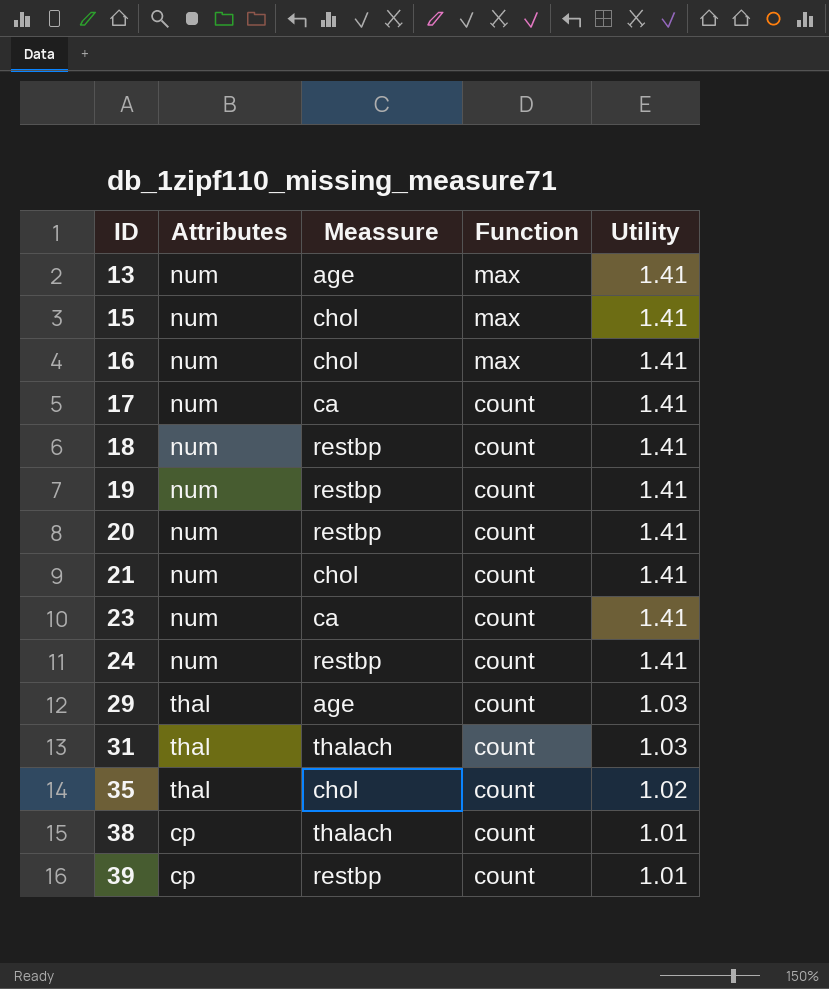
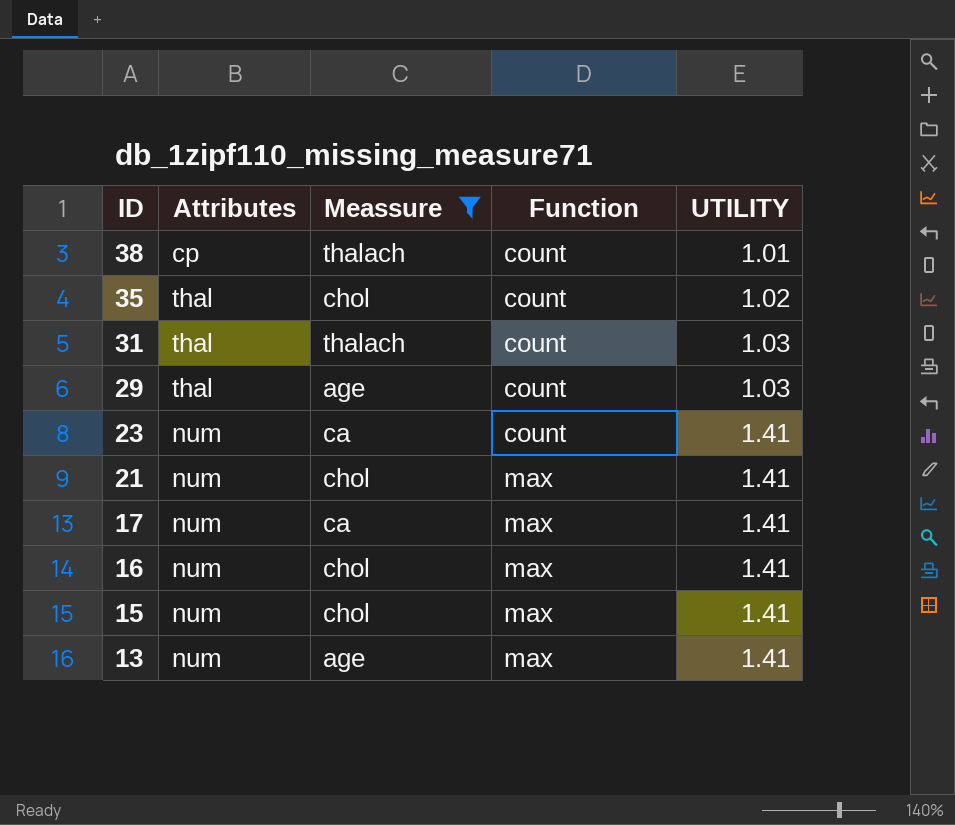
filter: none -> Meassure != restbp
row order: ID ascending -> ID descending
column name: Utility -> UTILITY
21 | Function: count -> max
17 | Function: count -> max

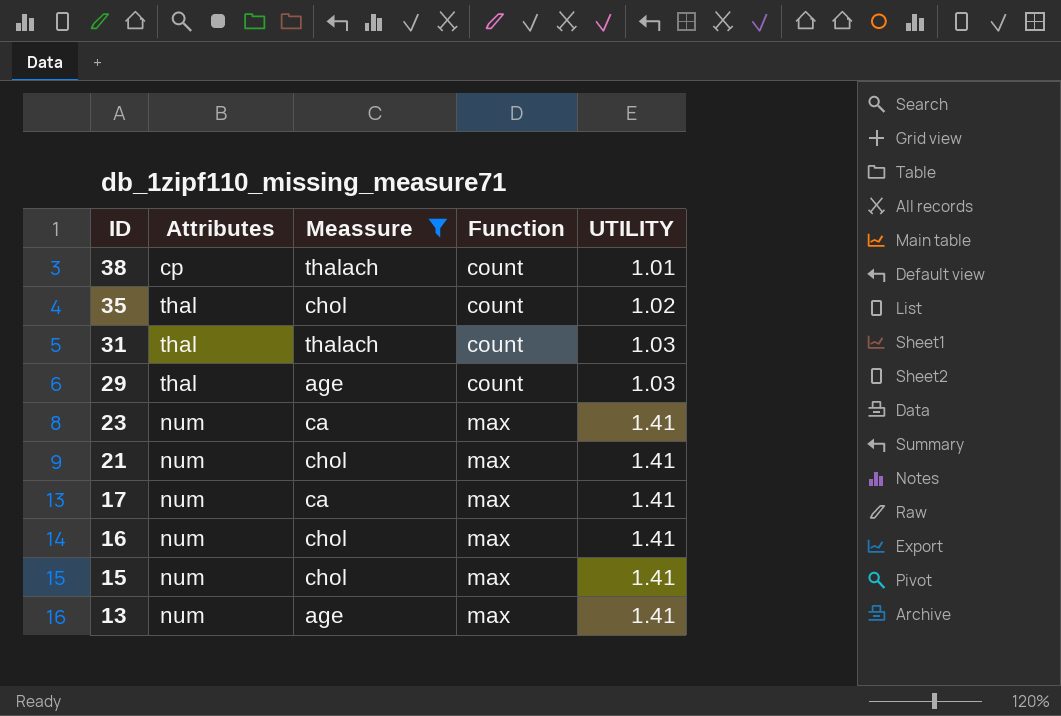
23 | Function: count -> max

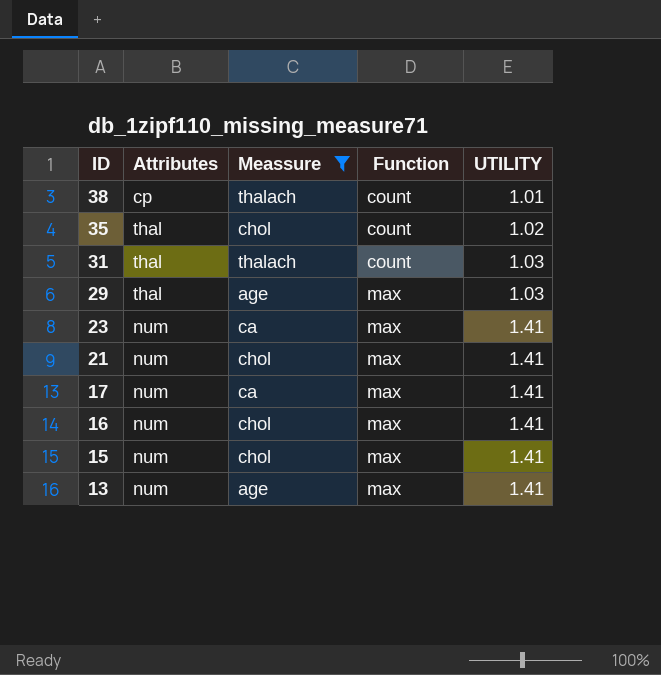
29 | Function: count -> max

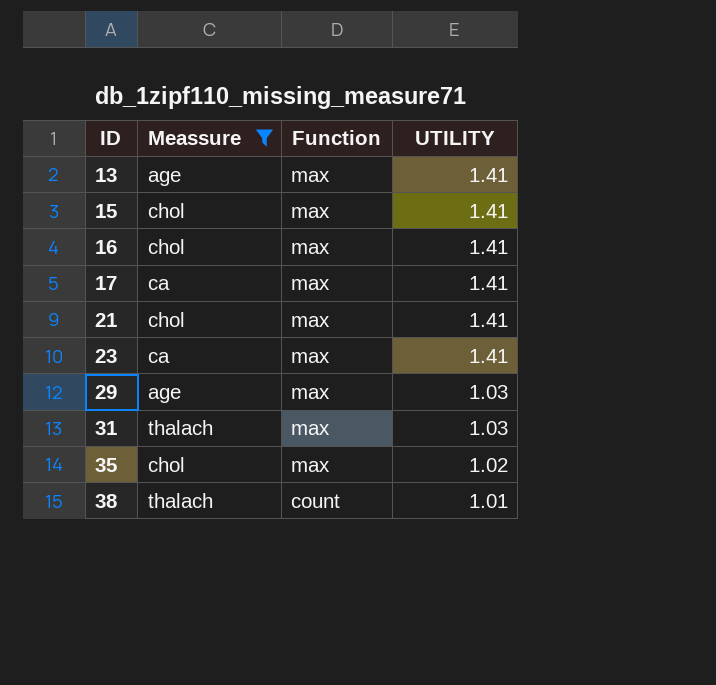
row order: ID descending -> ID ascending
column Attributes | position: 2 -> none
31 | Function: count -> max
35 | Function: count -> max

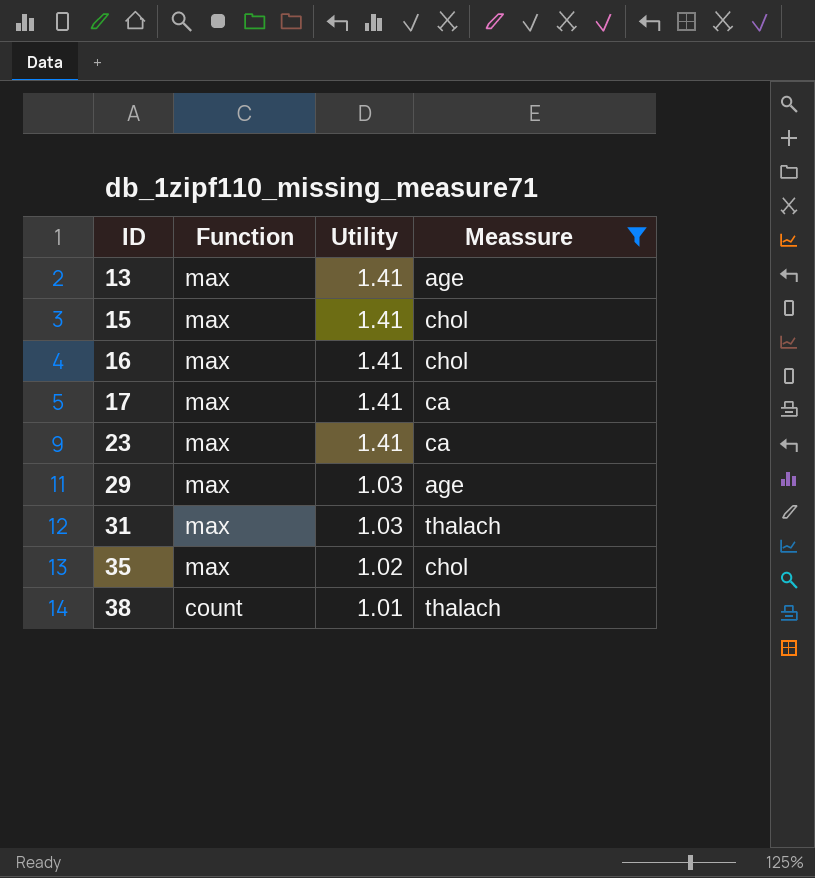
column name: UTILITY -> Utility
column Meassure | position: 2 -> 4
row 21: chol | max | 1.41 -> none

